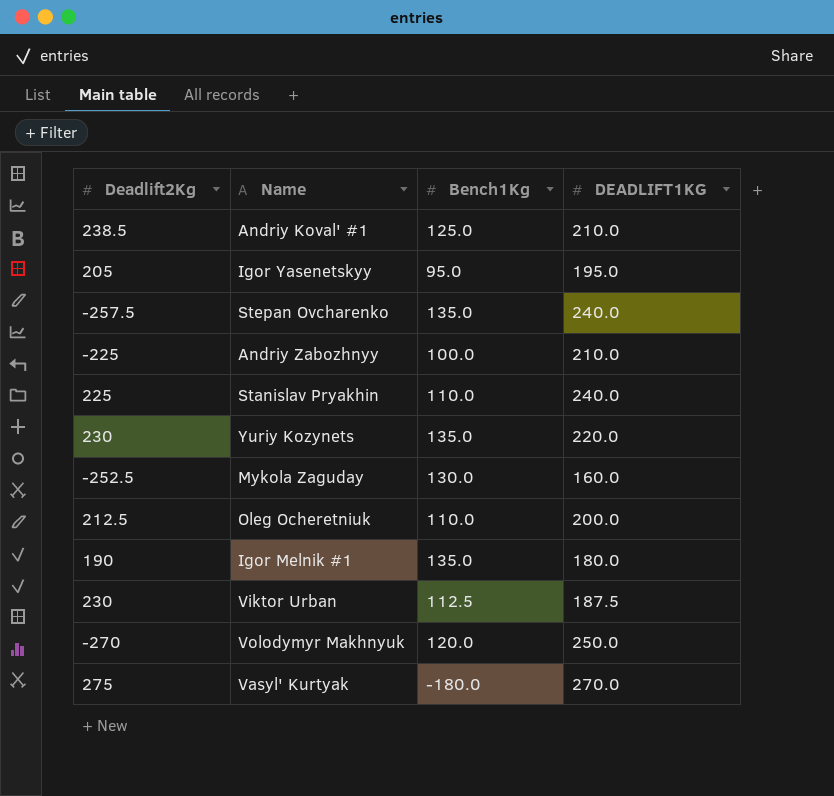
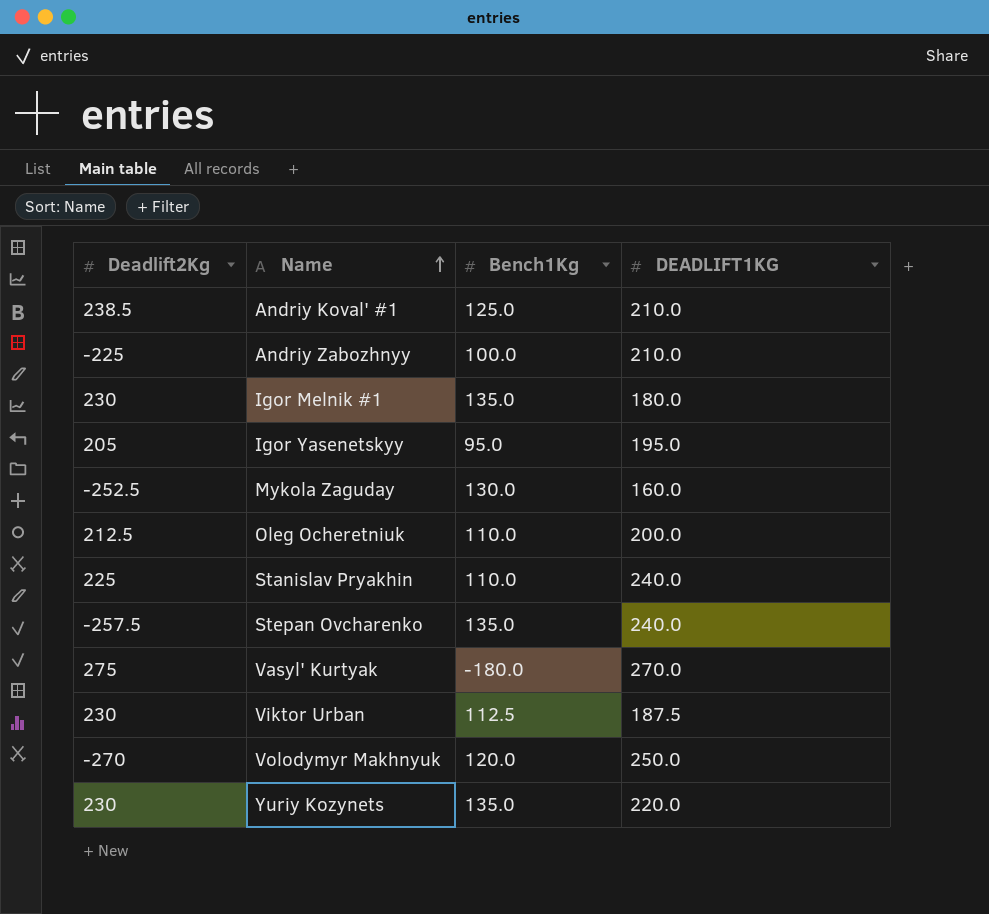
row order: none -> Name ascending
Igor Melnik #1 | Deadlift2Kg: 190 -> 230

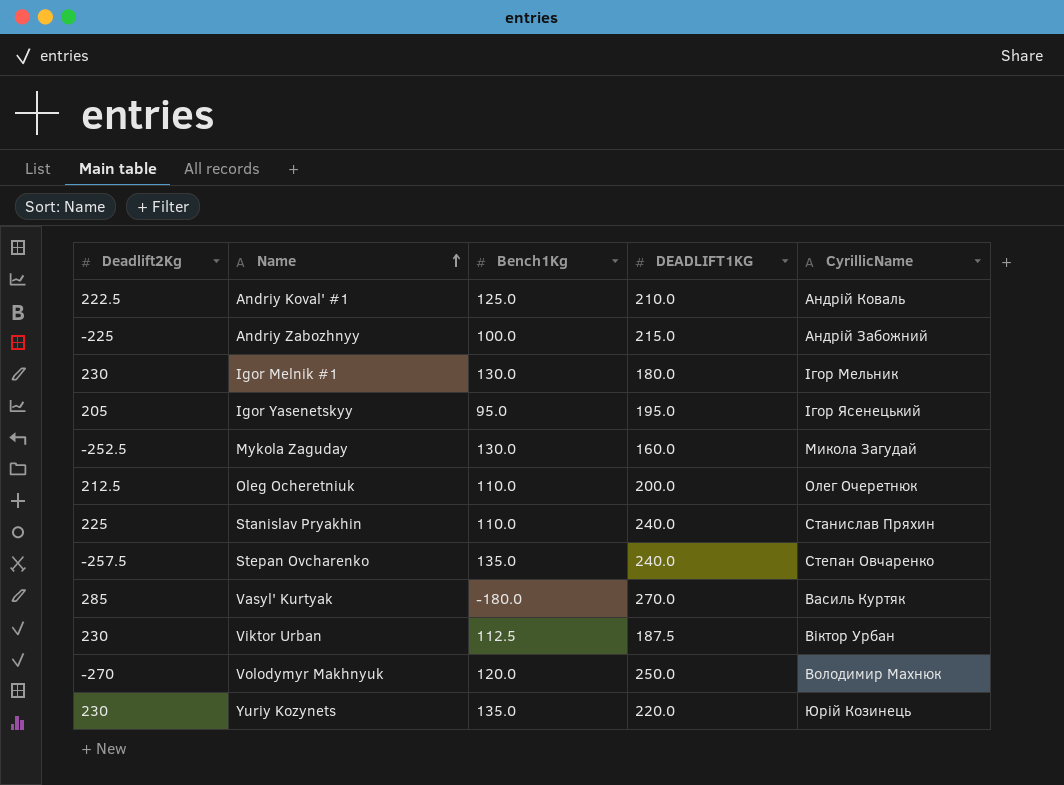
column CyrillicName | position: none -> 5
Andriy Koval' #1 | Deadlift2Kg: 238.5 -> 222.5
Andriy Zabozhnyy | DEADLIFT1KG: 210.0 -> 215.0
Igor Melnik #1 | Bench1Kg: 135.0 -> 130.0
Vasyl' Kurtyak | Deadlift2Kg: 275 -> 285

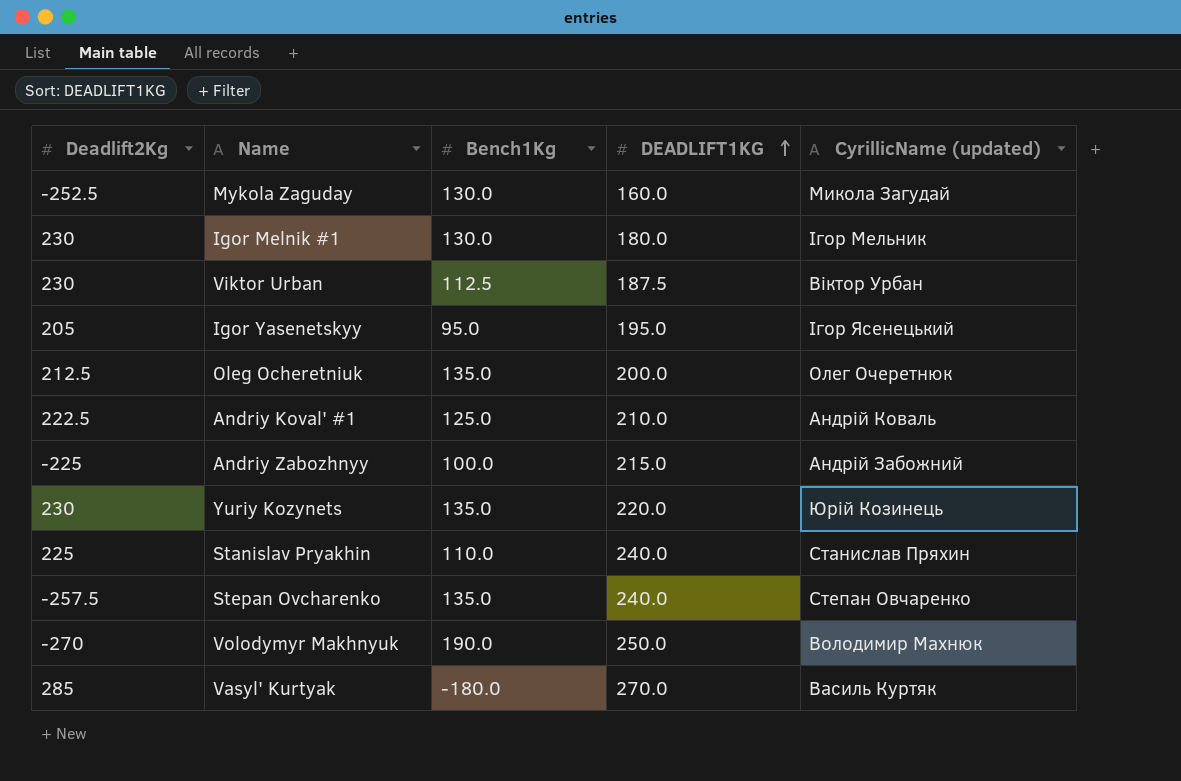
row order: Name ascending -> DEADLIFT1KG ascending
column name: CyrillicName -> CyrillicName (updated)
Oleg Ocheretniuk | Bench1Kg: 110.0 -> 135.0
Volodymyr Makhnyuk | Bench1Kg: 120.0 -> 190.0

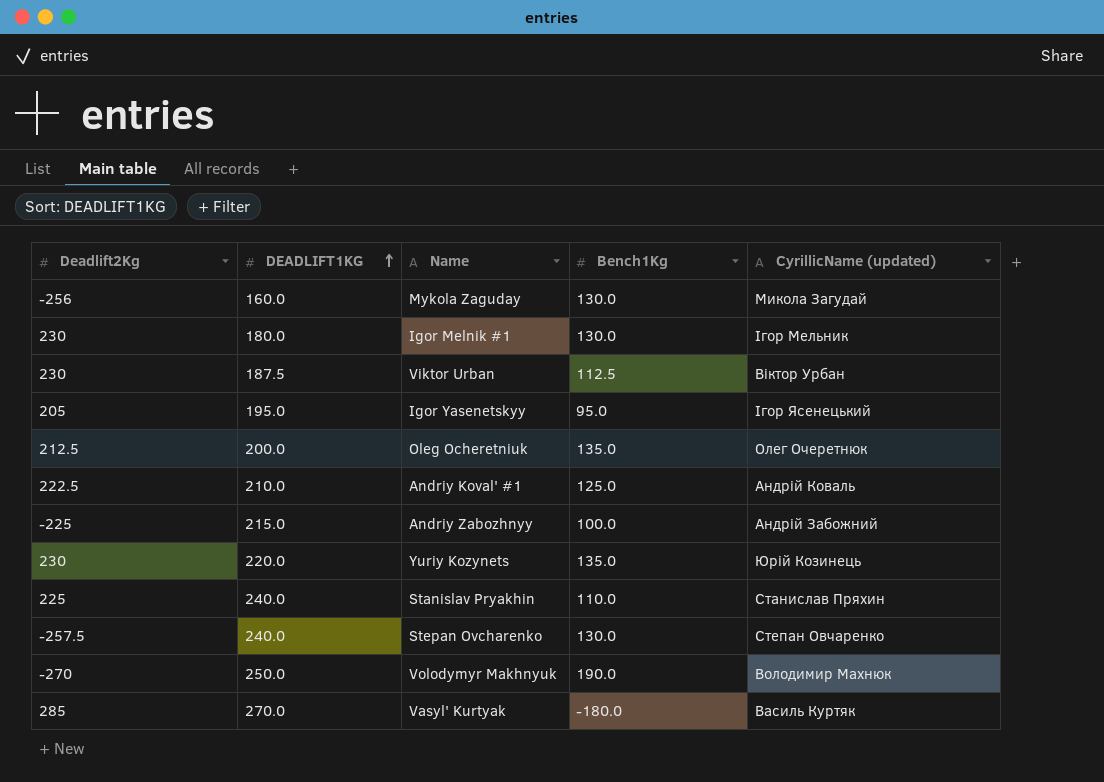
column DEADLIFT1KG | position: 4 -> 2
Mykola Zaguday | Deadlift2Kg: -252.5 -> -256
Stepan Ovcharenko | Bench1Kg: 135.0 -> 130.0

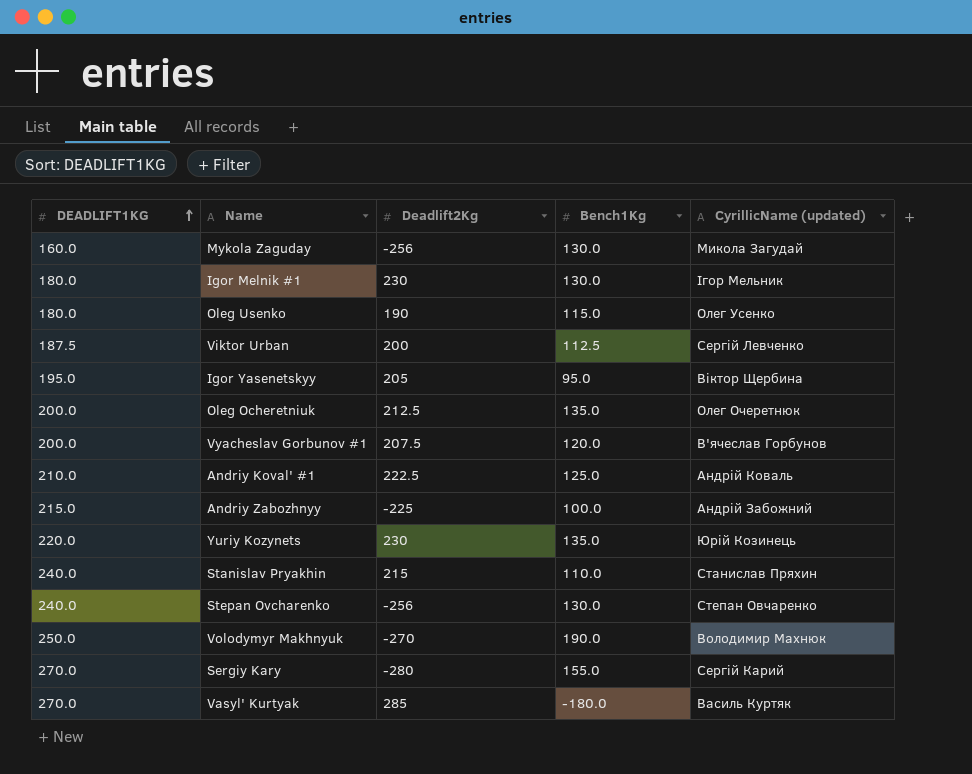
column Deadlift2Kg | position: 1 -> 3
row Oleg Usenko: none -> 180.0 | 190 | 115.0 | Олег Усенко
Viktor Urban | Deadlift2Kg: 230 -> 200
Viktor Urban | CyrillicName (updated): Віктор Урбан -> Сергій Левченко
Igor Yasenetskyy | CyrillicName (updated): Ігор Ясенецький -> Віктор Щербина
row Vyacheslav Gorbunov #1: none -> 200.0 | 207.5 | 120.0 | В'ячеслав Горбунов
Stanislav Pryakhin | Deadlift2Kg: 225 -> 215
Stepan Ovcharenko | Deadlift2Kg: -257.5 -> -256
row Sergiy Kary: none -> 270.0 | -280 | 155.0 | Сергій Карий

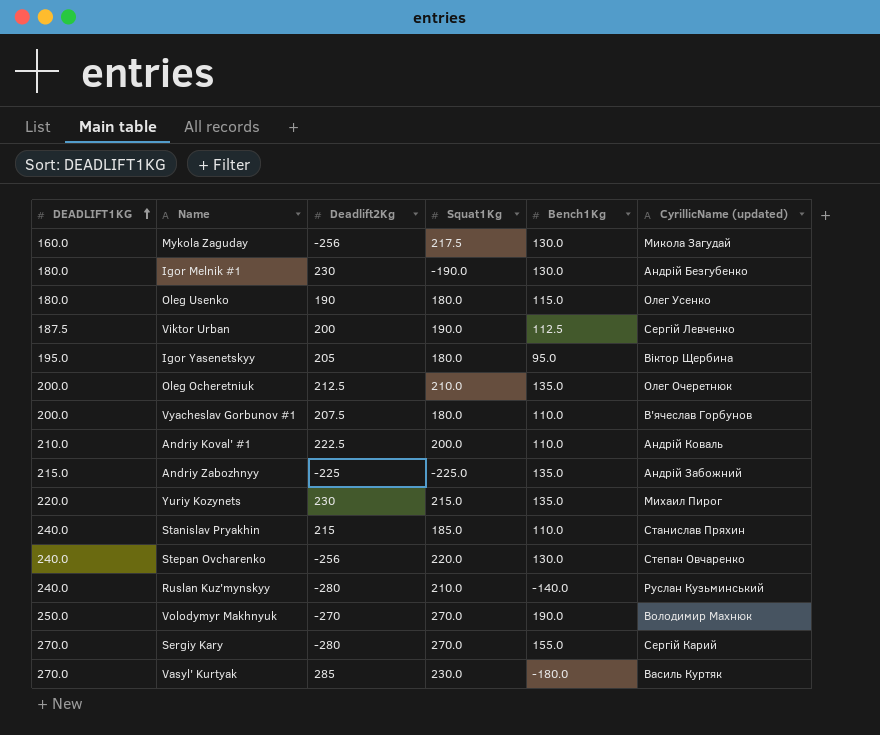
column Squat1Kg | position: none -> 4
Igor Melnik #1 | CyrillicName (updated): Ігор Мельник -> Андрій Безгубенко
Vyacheslav Gorbunov #1 | Bench1Kg: 120.0 -> 110.0
Andriy Koval' #1 | Bench1Kg: 125.0 -> 110.0
Andriy Zabozhnyy | Bench1Kg: 100.0 -> 135.0
Yuriy Kozynets | CyrillicName (updated): Юрій Козинець -> Михаил Пирог
row Ruslan Kuz'mynskyy: none -> 240.0 | -280 | 210.0 | -140.0 | Руслан Кузьминський

